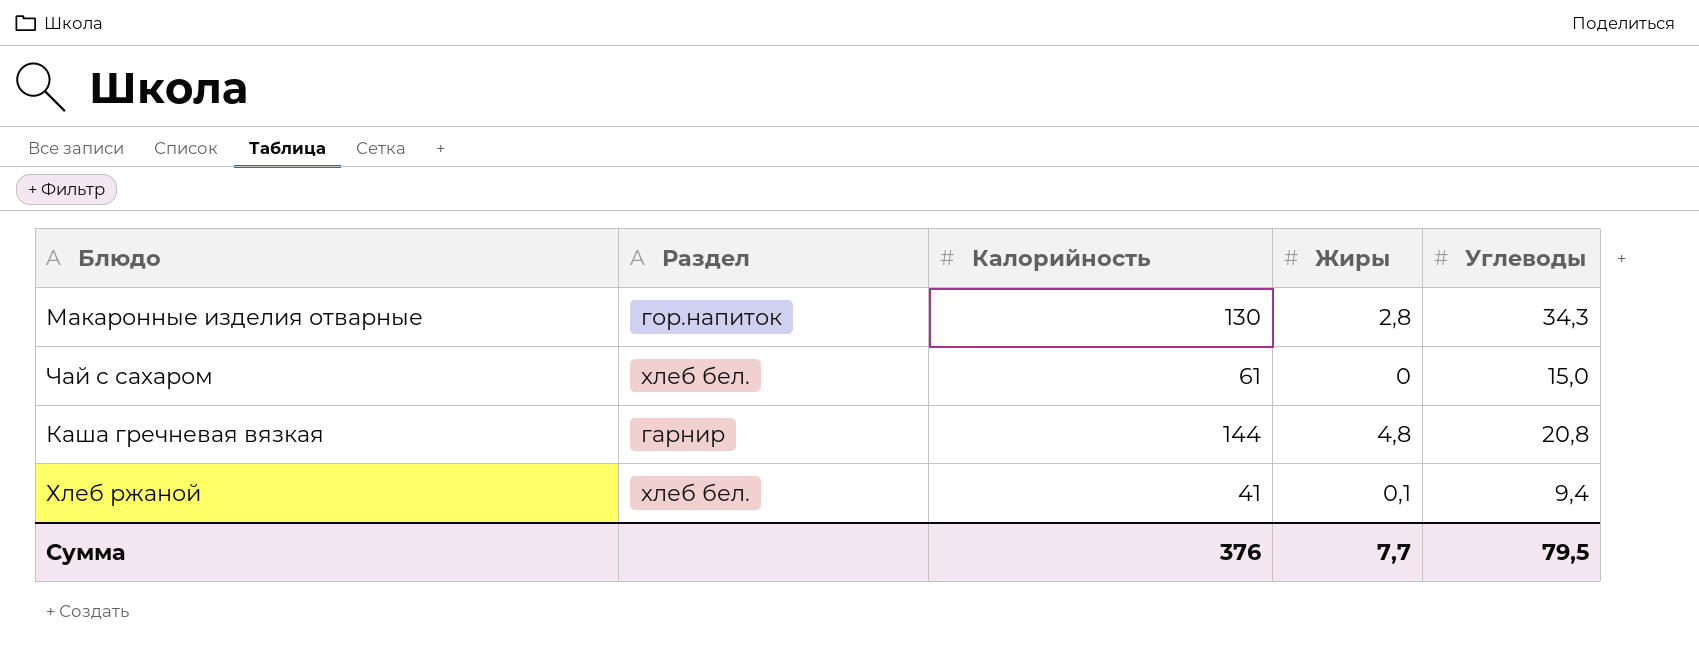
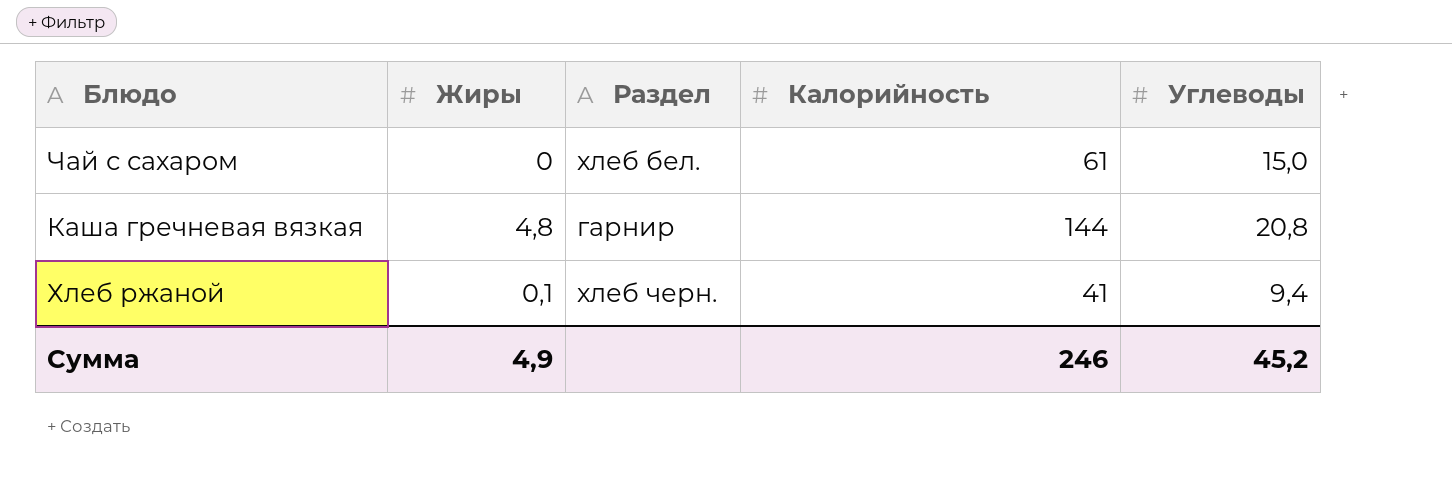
column Жиры | position: 4 -> 2
row Макаронные изделия отварные: гор.напиток | 130 | 2,8 | 34,3 -> none
Хлеб ржаной | Раздел: хлеб бел. -> хлеб черн.
Сумма | Жиры: 7,7 -> 4,9
Сумма | Калорийность: 376 -> 246
Сумма | Углеводы: 79,5 -> 45,2

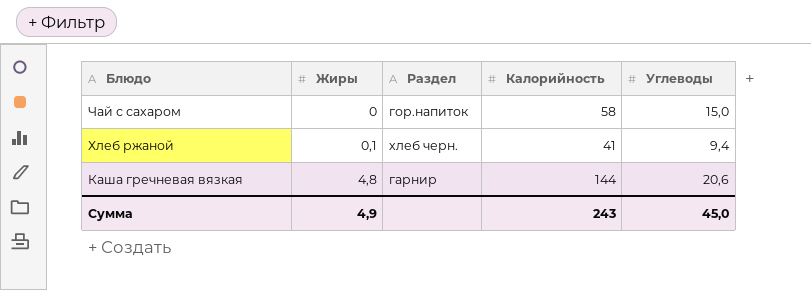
row order: none -> Блюдо descending
Чай с сахаром | Раздел: хлеб бел. -> гор.напиток
Чай с сахаром | Калорийность: 61 -> 58
Каша гречневая вязкая | Углеводы: 20,8 -> 20,6
Сумма | Калорийность: 246 -> 243
Сумма | Углеводы: 45,2 -> 45,0

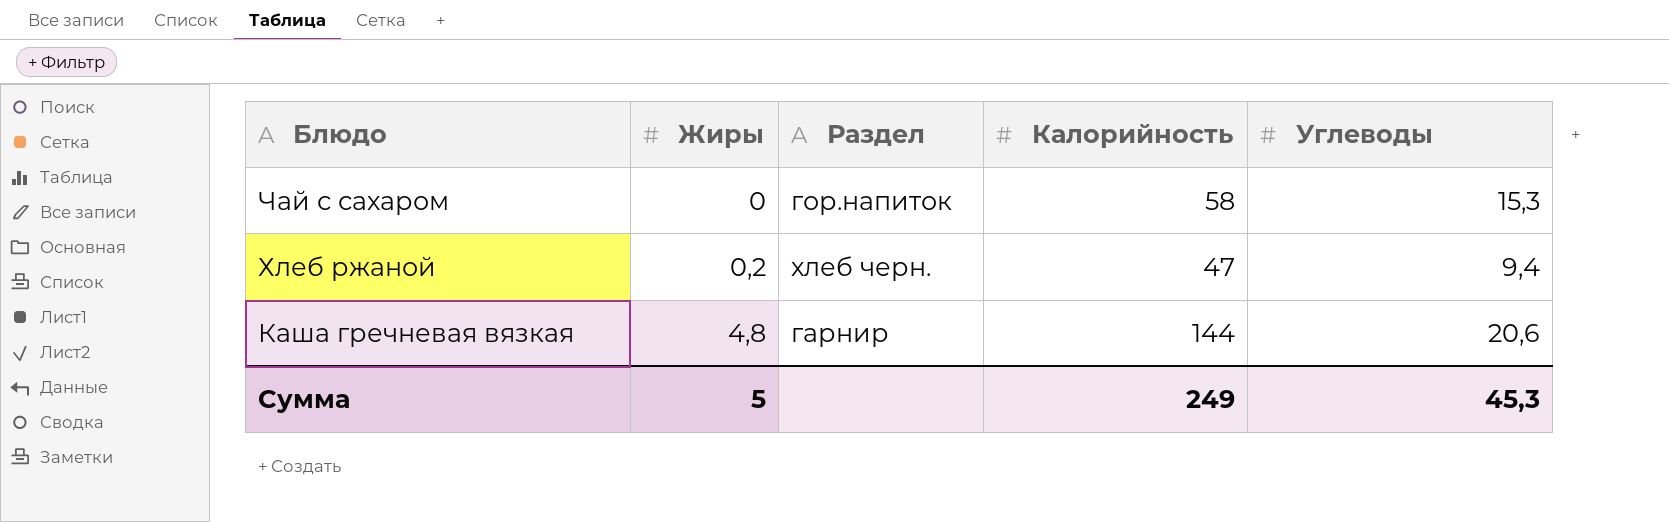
Чай с сахаром | Углеводы: 15,0 -> 15,3
Хлеб ржаной | Жиры: 0,1 -> 0,2
Хлеб ржаной | Калорийность: 41 -> 47
Сумма | Жиры: 4,9 -> 5
Сумма | Калорийность: 243 -> 249
Сумма | Углеводы: 45,0 -> 45,3

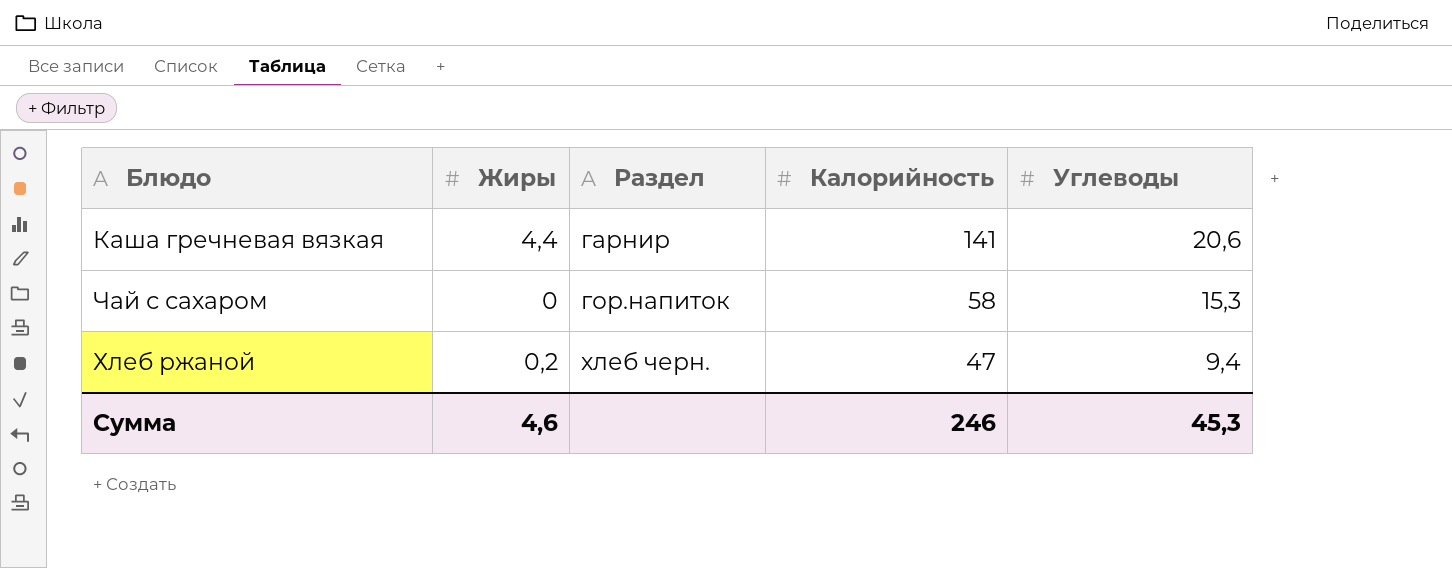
row order: Блюдо descending -> Раздел ascending
Каша гречневая вязкая | Жиры: 4,8 -> 4,4
Каша гречневая вязкая | Калорийность: 144 -> 141
Сумма | Жиры: 5 -> 4,6
Сумма | Калорийность: 249 -> 246

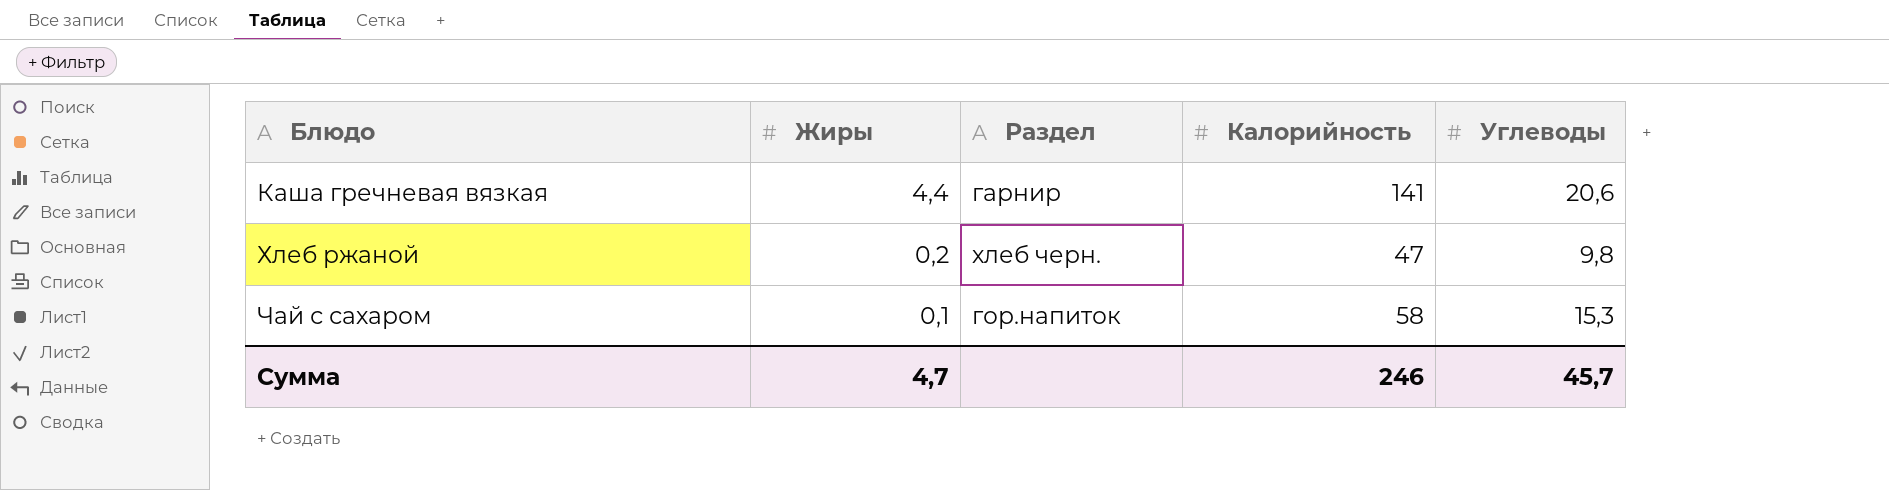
row order: Раздел ascending -> Блюдо ascending
Хлеб ржаной | Углеводы: 9,4 -> 9,8
Чай с сахаром | Жиры: 0 -> 0,1
Сумма | Жиры: 4,6 -> 4,7
Сумма | Углеводы: 45,3 -> 45,7

